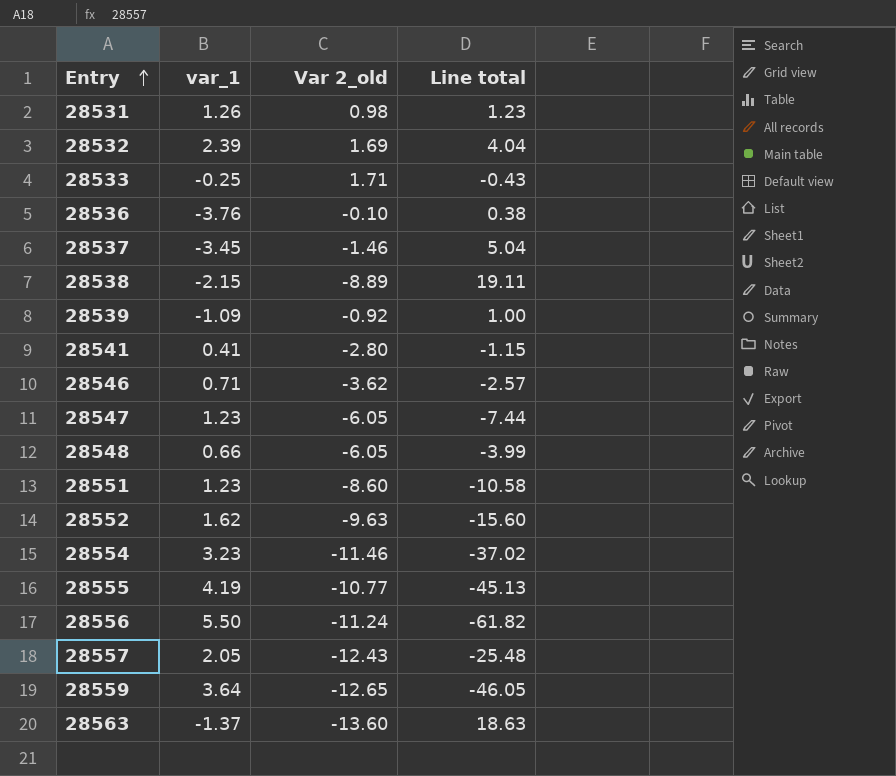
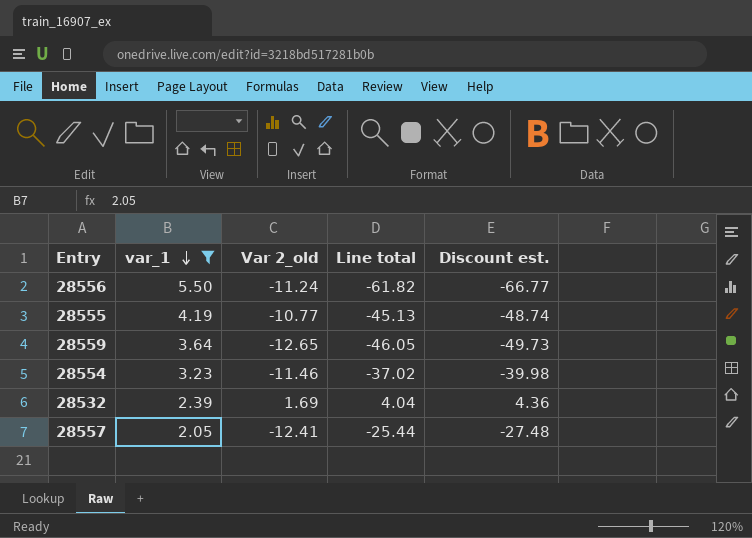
filter: none -> var_1 >= 2.05
row order: Entry ascending -> var_1 descending
column Discount est. | formula: none -> [Line total] * 1.08
28557 | Var 2_old: -12.43 -> -12.41
28557 | Line total: -25.48 -> -25.44

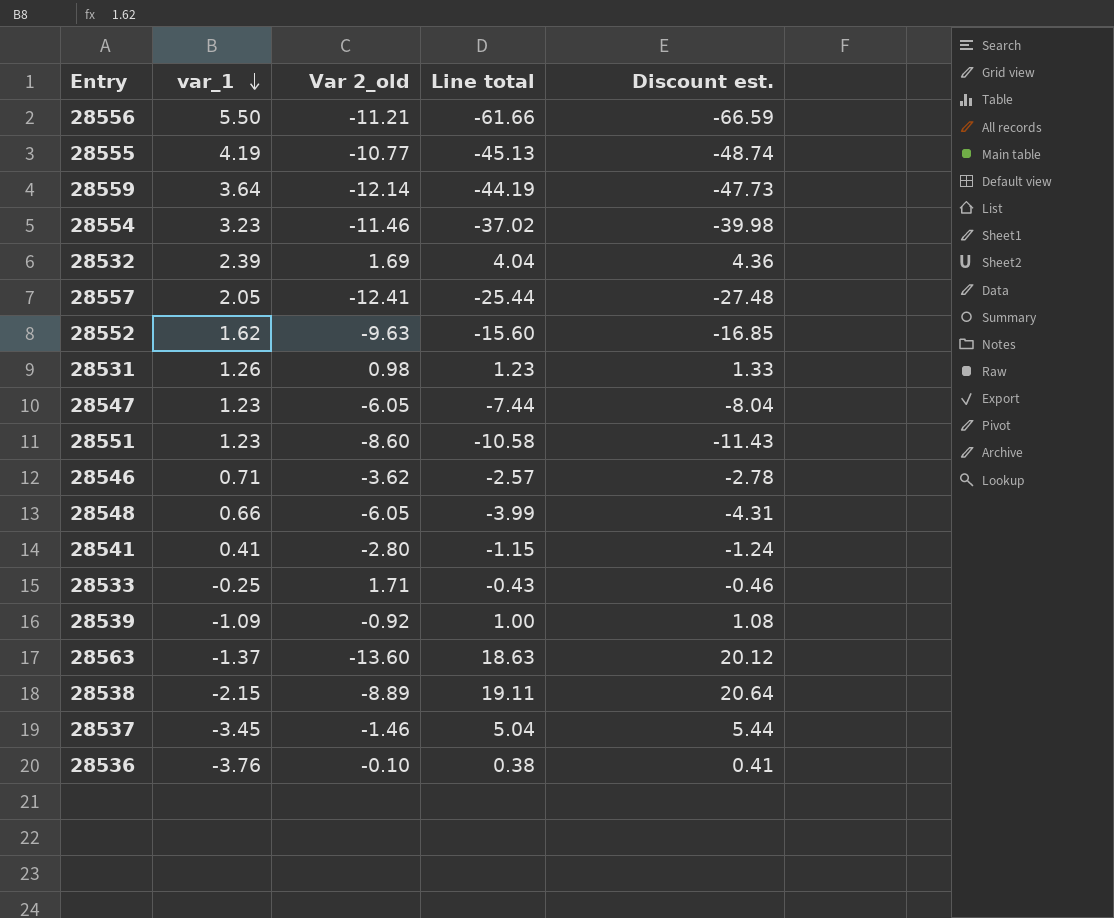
filter: var_1 >= 2.05 -> none
28556 | Var 2_old: -11.24 -> -11.21
28556 | Line total: -61.82 -> -61.66
28556 | Discount est.: -66.77 -> -66.59
28559 | Var 2_old: -12.65 -> -12.14
28559 | Line total: -46.05 -> -44.19
28559 | Discount est.: -49.73 -> -47.73

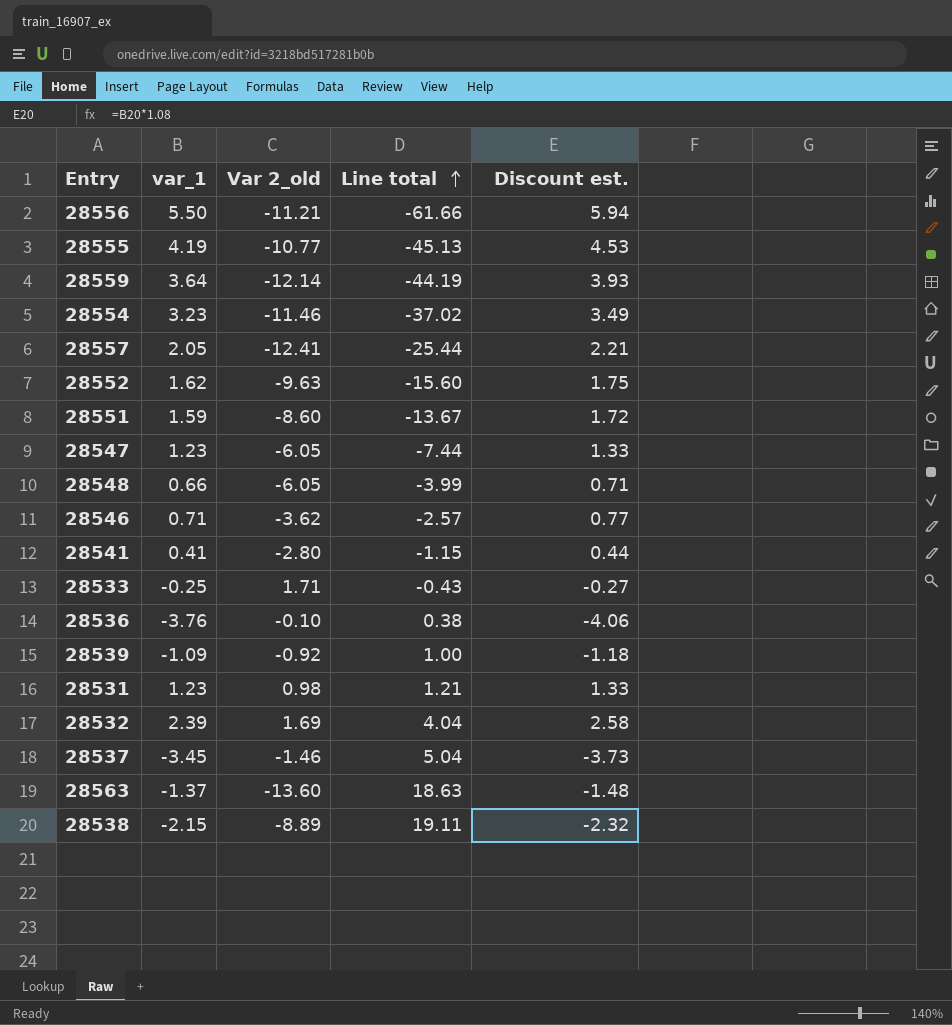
row order: var_1 descending -> Line total ascending
column Discount est. | formula: [Line total] * 1.08 -> [var_1] * 1.08
28551 | var_1: 1.23 -> 1.59
28551 | Line total: -10.58 -> -13.67
28531 | var_1: 1.26 -> 1.23
28531 | Line total: 1.23 -> 1.21

